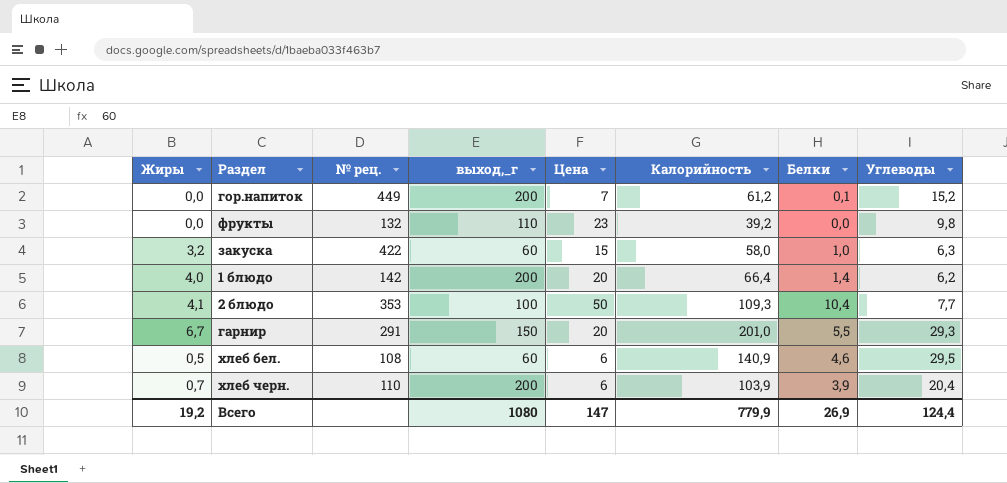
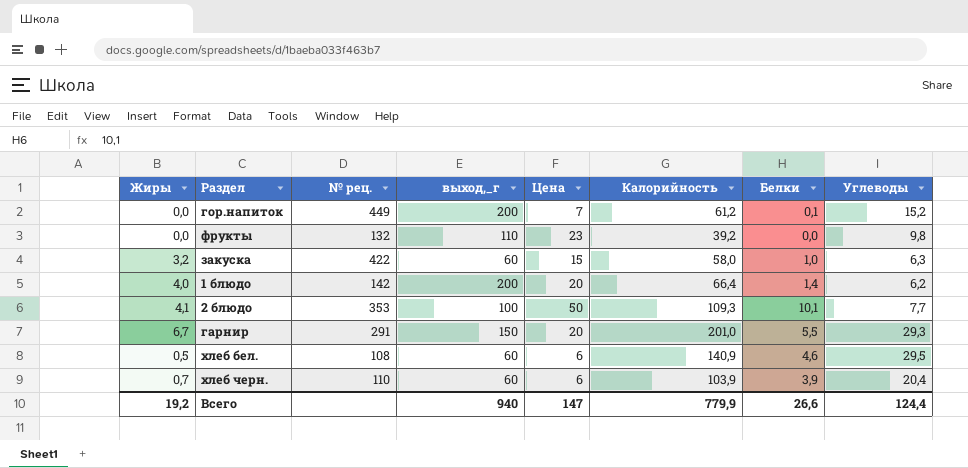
2 блюдо | Белки: 10,4 -> 10,1
хлеб черн. | выход,_г: 200 -> 60
Всего | выход,_г: 1080 -> 940
Всего | Белки: 26,9 -> 26,6

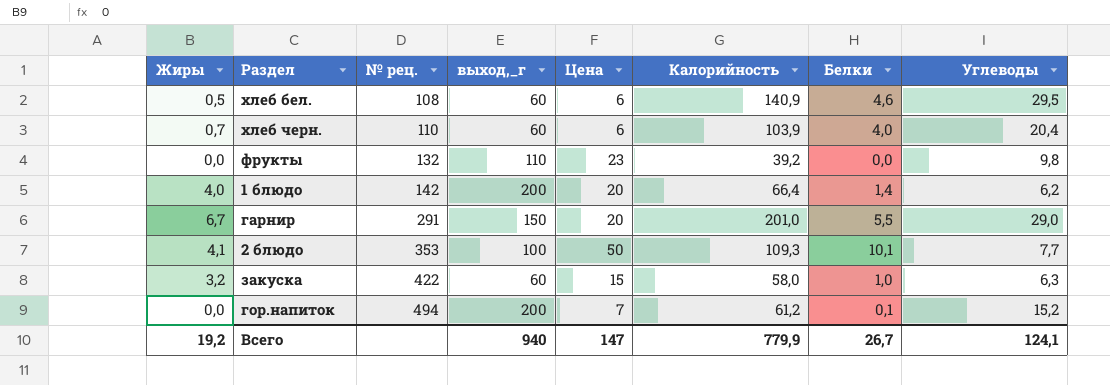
row order: none -> № рец. ascending
хлеб черн. | Белки: 3,9 -> 4,0
гарнир | Углеводы: 29,3 -> 29,0
гор.напиток | № рец.: 449 -> 494
Всего | Белки: 26,6 -> 26,7
Всего | Углеводы: 124,4 -> 124,1

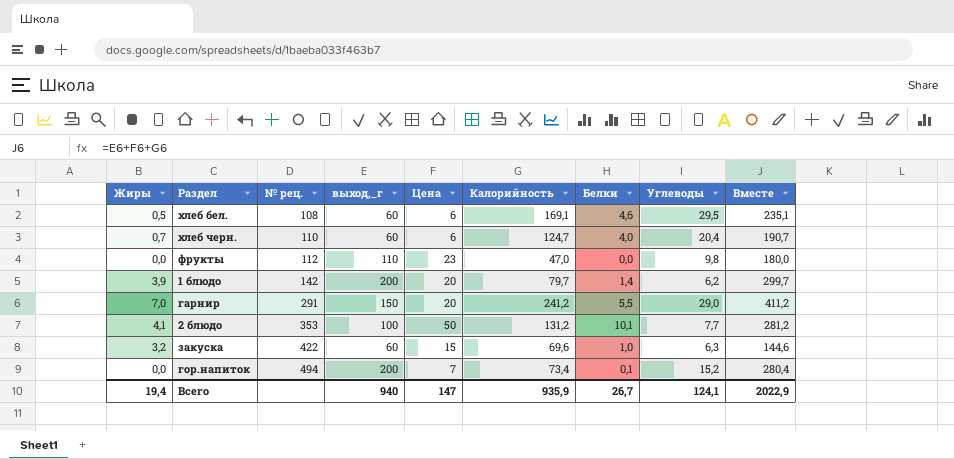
column Вместе | formula: none -> [выход,_г] + [Цена] + [Калорийность]
хлеб бел. | Калорийность: 140,9 -> 169,1
хлеб черн. | Калорийность: 103,9 -> 124,7
фрукты | № рец.: 132 -> 112
фрукты | Калорийность: 39,2 -> 47,0
1 блюдо | Жиры: 4,0 -> 3,9
1 блюдо | Калорийность: 66,4 -> 79,7
гарнир | Жиры: 6,7 -> 7,0
гарнир | Калорийность: 201,0 -> 241,2
2 блюдо | Калорийность: 109,3 -> 131,2
закуска | Калорийность: 58,0 -> 69,6
гор.напиток | Калорийность: 61,2 -> 73,4
Всего | Жиры: 19,2 -> 19,4
Всего | Калорийность: 779,9 -> 935,9

